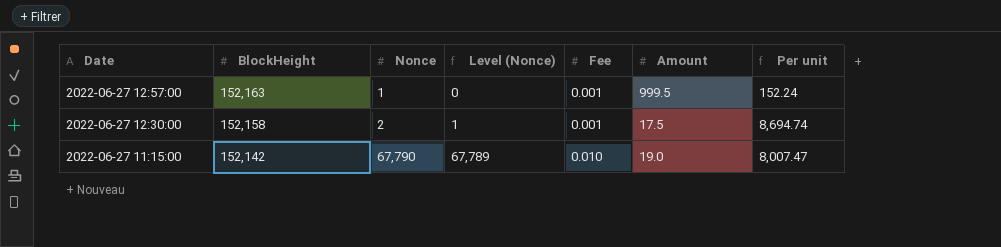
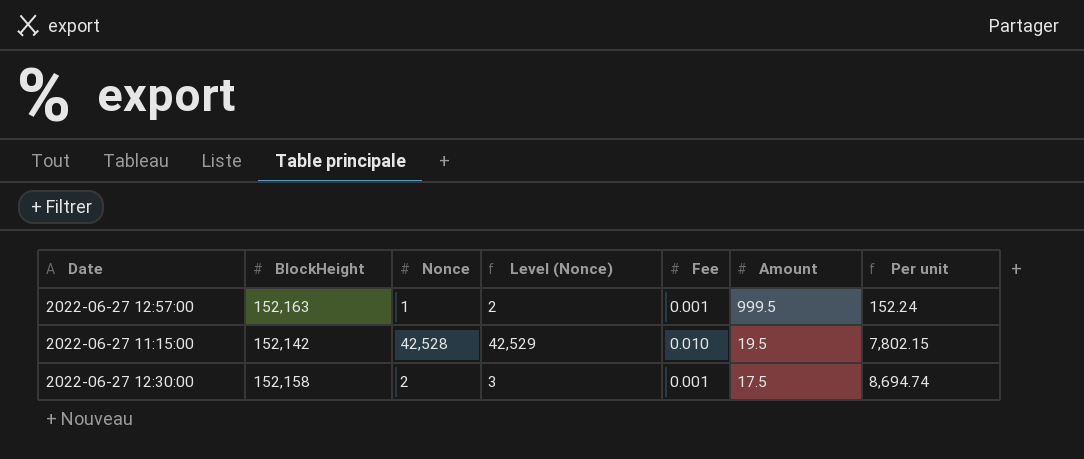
row order: Date descending -> Amount descending
column Level (Nonce) | formula: [Nonce] - 1 -> [Nonce] + 1
2022-06-27 11:15:00 | Nonce: 67,790 -> 42,528
2022-06-27 11:15:00 | Amount: 19.0 -> 19.5
2022-06-27 11:15:00 | Per unit: 8,007.47 -> 7,802.15

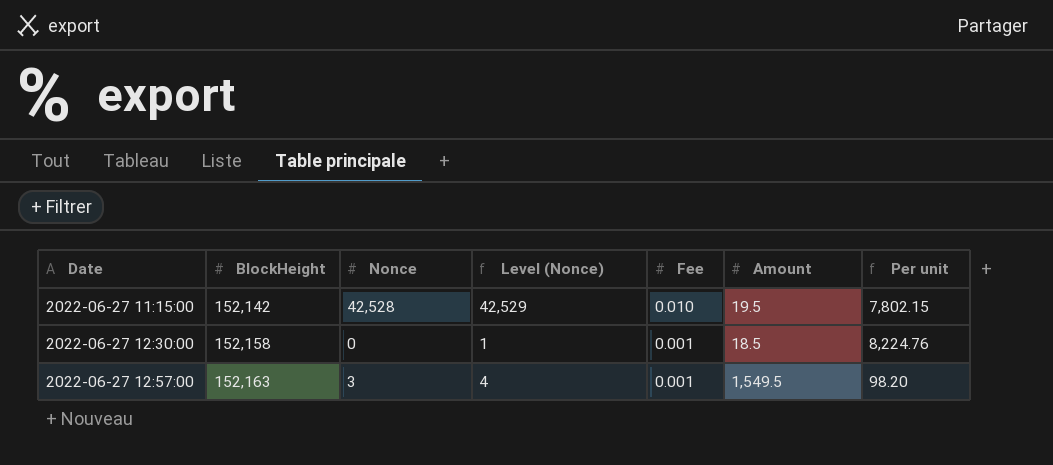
row order: Amount descending -> Date ascending
2022-06-27 12:30:00 | Nonce: 2 -> 0
2022-06-27 12:30:00 | Level (Nonce): 3 -> 1
2022-06-27 12:30:00 | Amount: 17.5 -> 18.5
2022-06-27 12:30:00 | Per unit: 8,694.74 -> 8,224.76
2022-06-27 12:57:00 | Nonce: 1 -> 3
2022-06-27 12:57:00 | Level (Nonce): 2 -> 4
2022-06-27 12:57:00 | Amount: 999.5 -> 1,549.5
2022-06-27 12:57:00 | Per unit: 152.24 -> 98.20

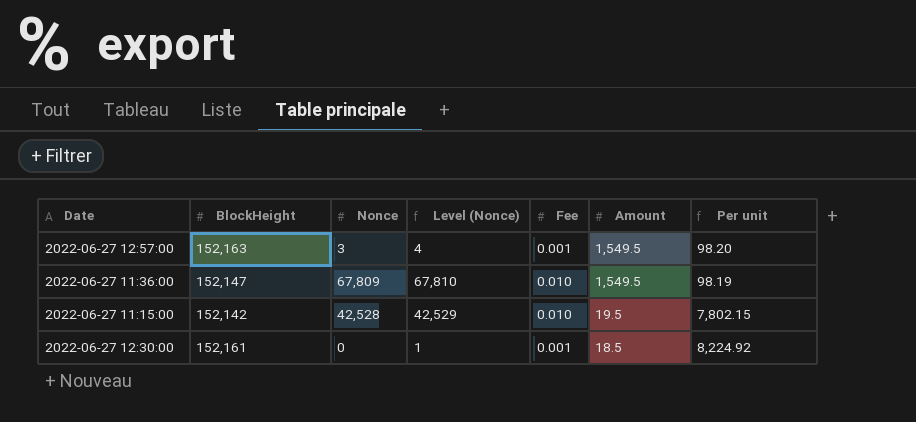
row order: Date ascending -> Amount descending
row 2022-06-27 11:36:00: none -> 152,147 | 67,809 | 67,810 | 0.010 | 1,549.5 | 98.19
2022-06-27 12:30:00 | BlockHeight: 152,158 -> 152,161
2022-06-27 12:30:00 | Per unit: 8,224.76 -> 8,224.92

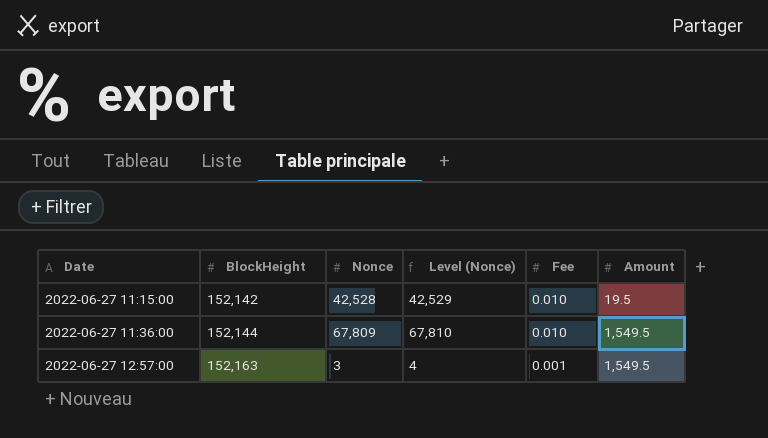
row order: Amount descending -> Date ascending
column Per unit | formula: [BlockHeight] / [Amount] -> none
row 2022-06-27 12:30:00: 152,161 | 0 | 1 | 0.001 | 18.5 | 8,224.92 -> none
2022-06-27 11:36:00 | BlockHeight: 152,147 -> 152,144

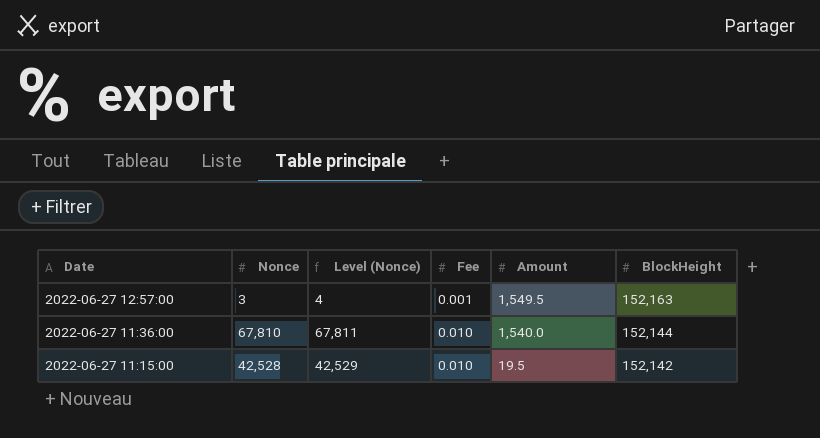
row order: Date ascending -> Date descending
column BlockHeight | position: 2 -> 6
2022-06-27 11:36:00 | Nonce: 67,809 -> 67,810
2022-06-27 11:36:00 | Level (Nonce): 67,810 -> 67,811
2022-06-27 11:36:00 | Amount: 1,549.5 -> 1,540.0

